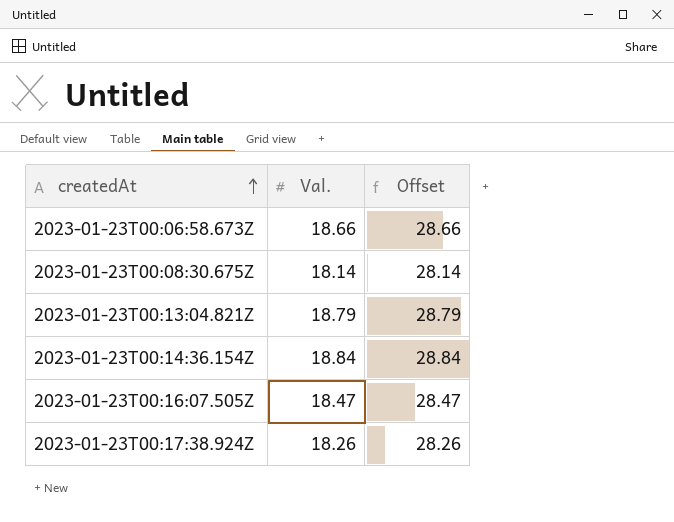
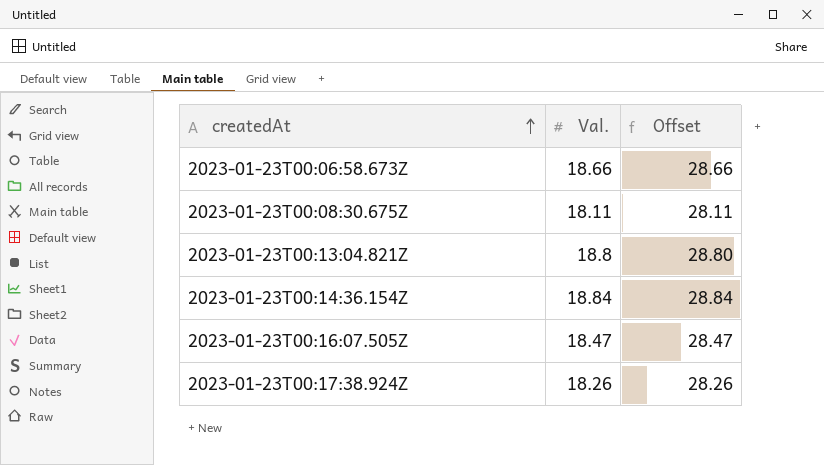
2023-01-23T00:08:30.675Z | Val.: 18.14 -> 18.11
2023-01-23T00:08:30.675Z | Offset: 28.14 -> 28.11
2023-01-23T00:13:04.821Z | Val.: 18.79 -> 18.8
2023-01-23T00:13:04.821Z | Offset: 28.79 -> 28.80

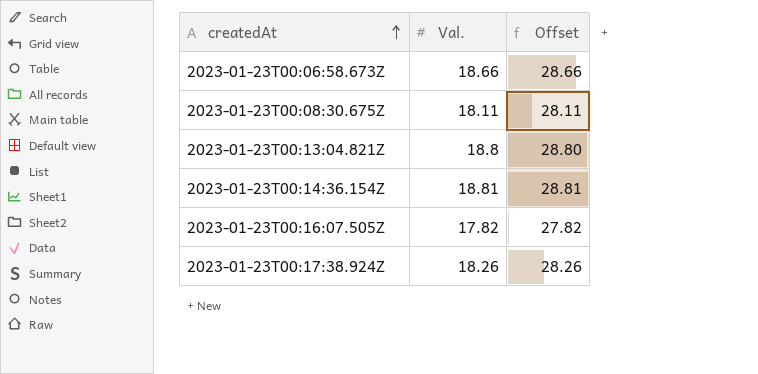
2023-01-23T00:14:36.154Z | Val.: 18.84 -> 18.81
2023-01-23T00:14:36.154Z | Offset: 28.84 -> 28.81
2023-01-23T00:16:07.505Z | Val.: 18.47 -> 17.82
2023-01-23T00:16:07.505Z | Offset: 28.47 -> 27.82

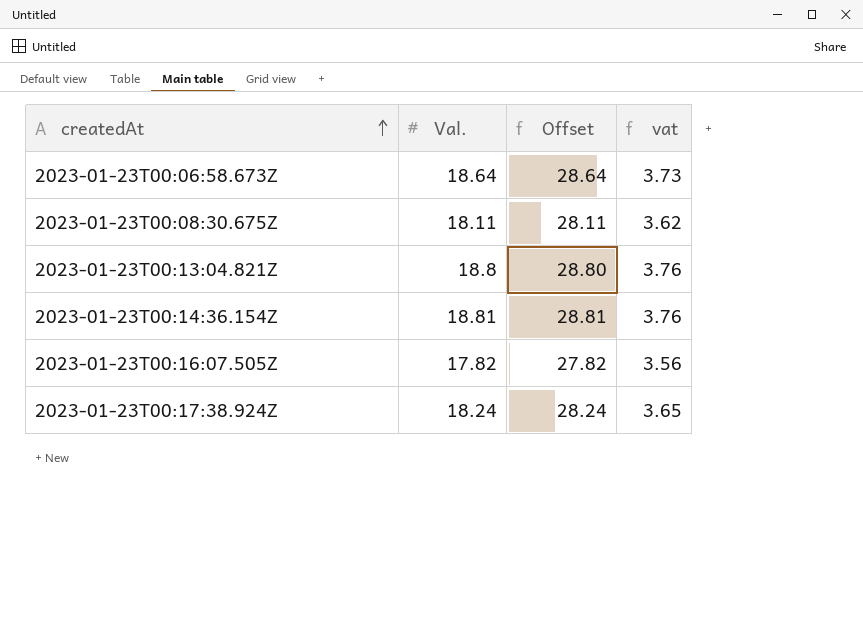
column vat | formula: none -> [Val.] * 0.2
2023-01-23T00:06:58.673Z | Val.: 18.66 -> 18.64
2023-01-23T00:06:58.673Z | Offset: 28.66 -> 28.64
2023-01-23T00:17:38.924Z | Val.: 18.26 -> 18.24
2023-01-23T00:17:38.924Z | Offset: 28.26 -> 28.24

